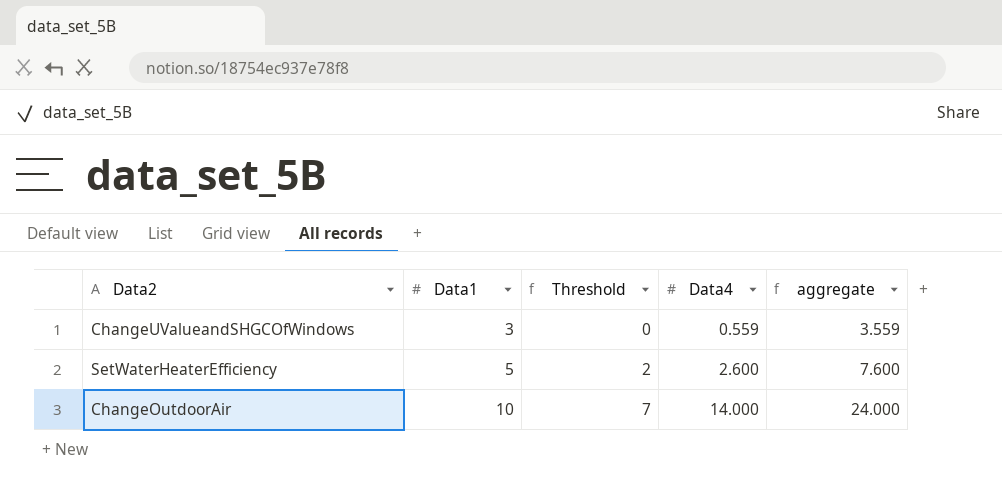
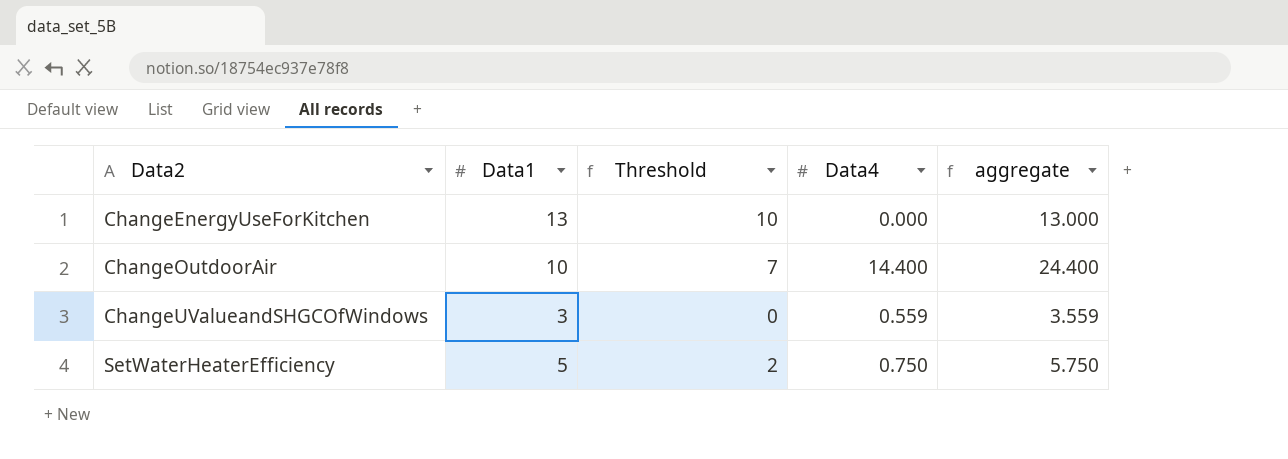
row order: Data1 ascending -> Data2 ascending
row ChangeEnergyUseForKitchen: none -> 13 | 10 | 0.000 | 13.000
ChangeOutdoorAir | Data4: 14.000 -> 14.400
ChangeOutdoorAir | aggregate: 24.000 -> 24.400
SetWaterHeaterEfficiency | Data4: 2.600 -> 0.750
SetWaterHeaterEfficiency | aggregate: 7.600 -> 5.750

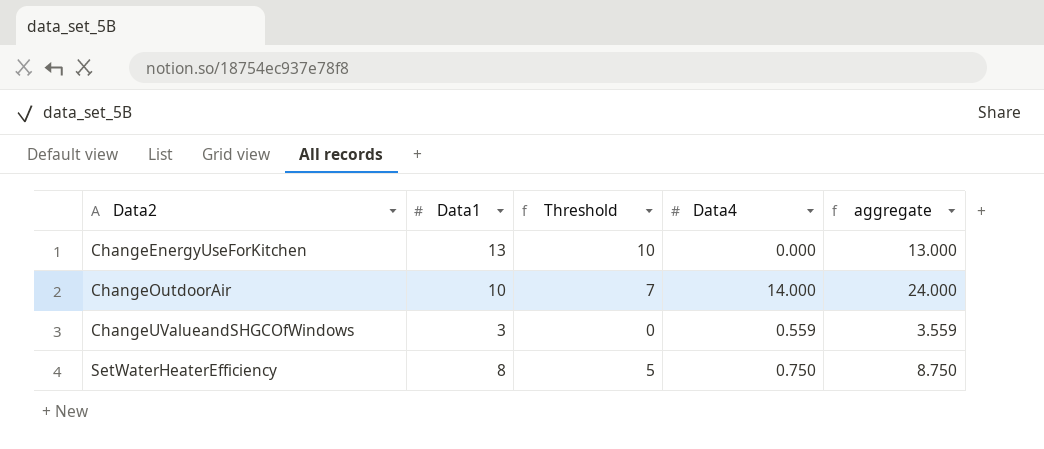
ChangeOutdoorAir | Data4: 14.400 -> 14.000
ChangeOutdoorAir | aggregate: 24.400 -> 24.000
SetWaterHeaterEfficiency | Data1: 5 -> 8
SetWaterHeaterEfficiency | Threshold: 2 -> 5
SetWaterHeaterEfficiency | aggregate: 5.750 -> 8.750

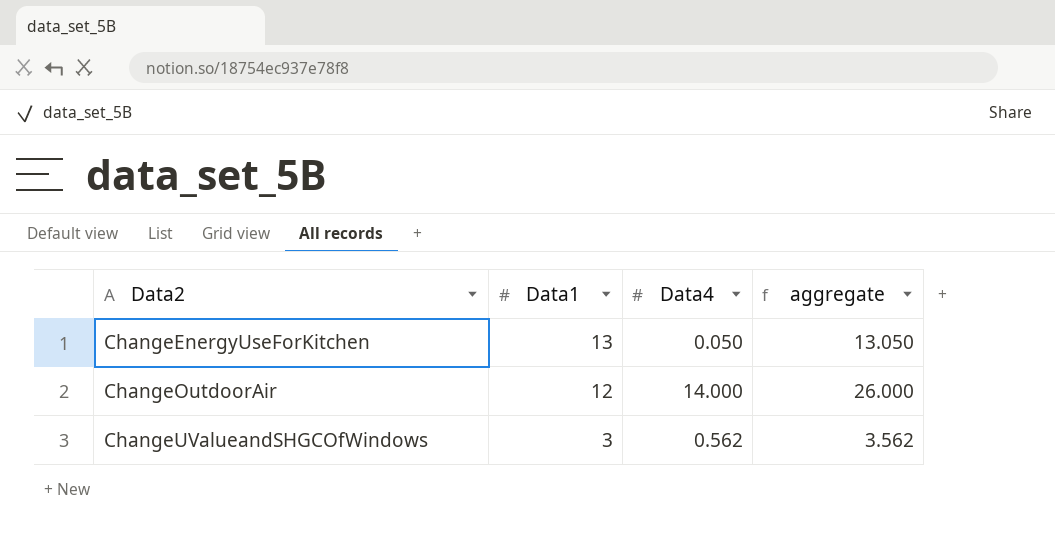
column Threshold | formula: [Data1] - 3 -> none
row SetWaterHeaterEfficiency: 8 | 5 | 0.750 | 8.750 -> none
ChangeEnergyUseForKitchen | Data4: 0.000 -> 0.050
ChangeEnergyUseForKitchen | aggregate: 13.000 -> 13.050
ChangeOutdoorAir | Data1: 10 -> 12
ChangeOutdoorAir | aggregate: 24.000 -> 26.000
ChangeUValueandSHGCOfWindows | Data4: 0.559 -> 0.562
ChangeUValueandSHGCOfWindows | aggregate: 3.559 -> 3.562

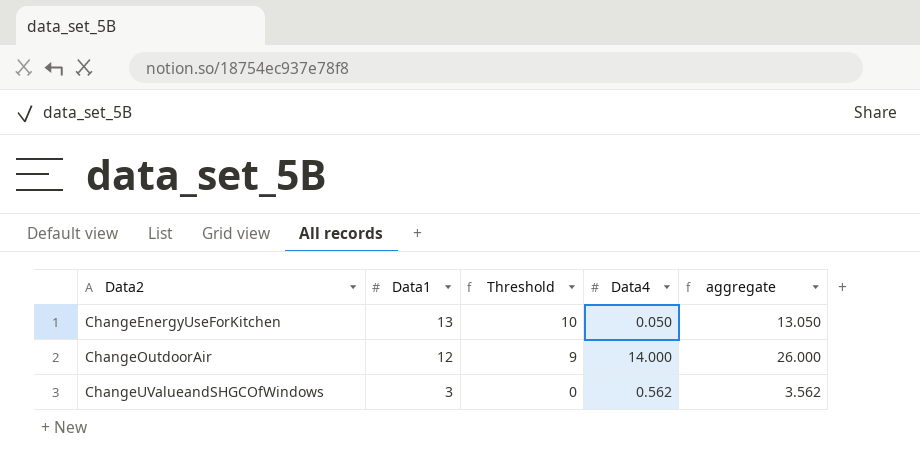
column Threshold | formula: none -> [Data1] - 3

